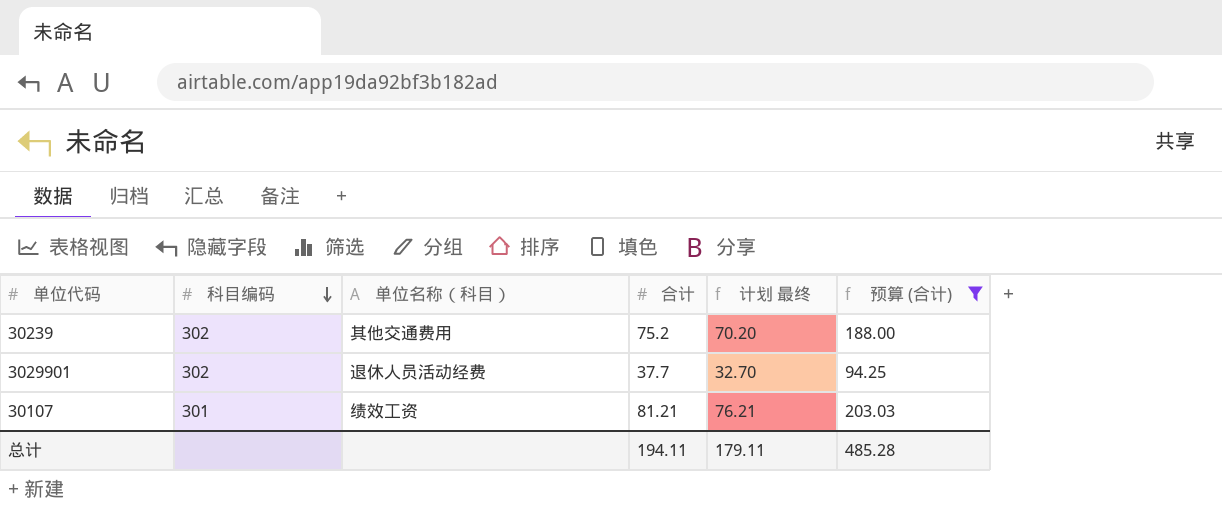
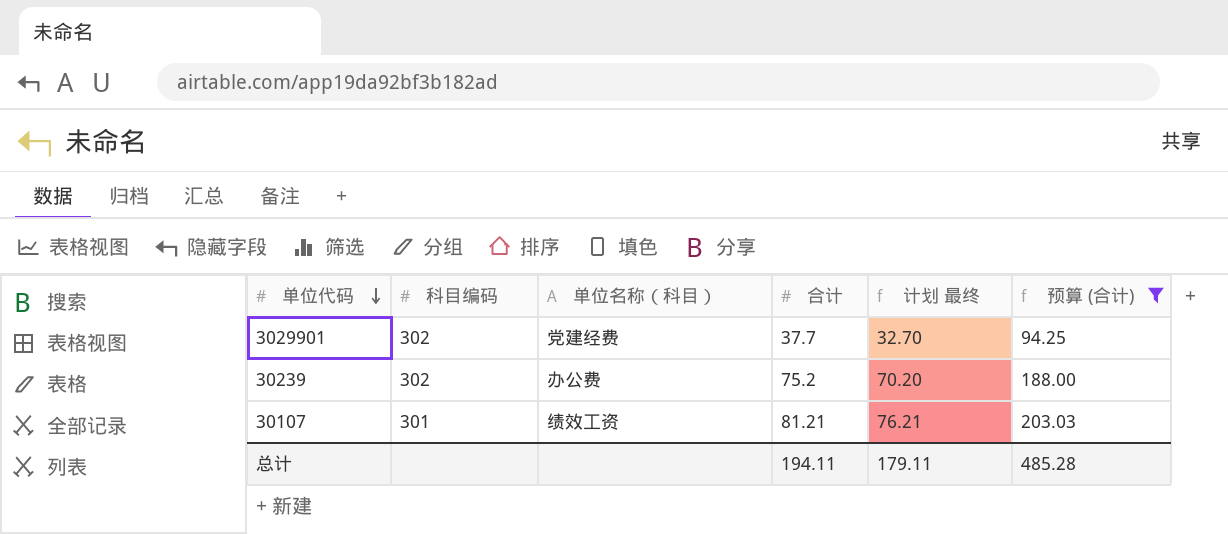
row order: 科目编码 descending -> 单位代码 descending
3029901 | 单位名称（科目）: 退休人员活动经费 -> 党建经费
30239 | 单位名称（科目）: 其他交通费用 -> 办公费

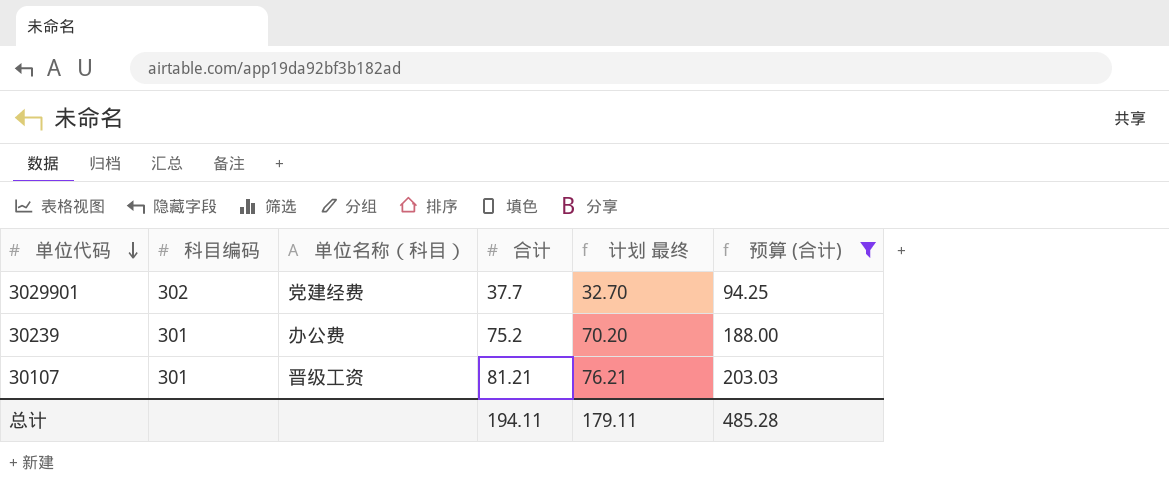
30239 | 科目编码: 302 -> 301
30107 | 单位名称（科目）: 绩效工资 -> 晋级工资

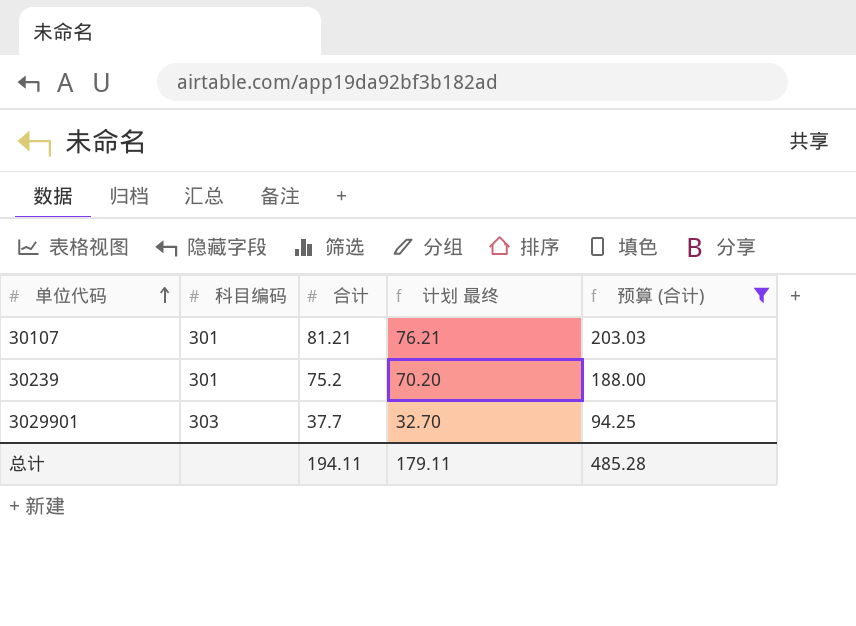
row order: 单位代码 descending -> 单位代码 ascending
column 单位名称（科目） | position: 3 -> none
3029901 | 科目编码: 302 -> 303

